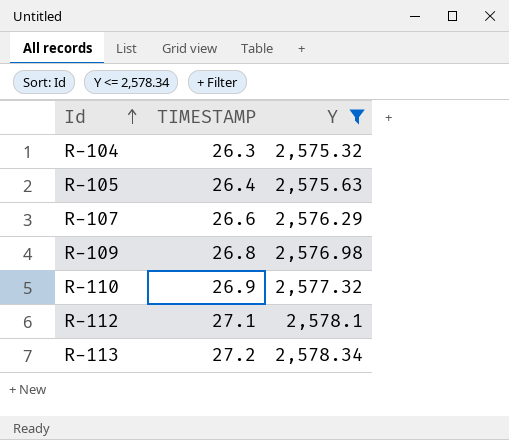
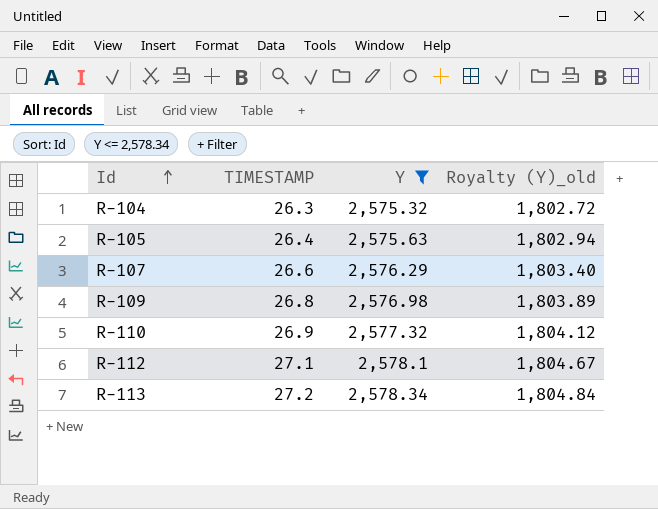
column Royalty (Y)_old | formula: none -> [Y] * 0.7

